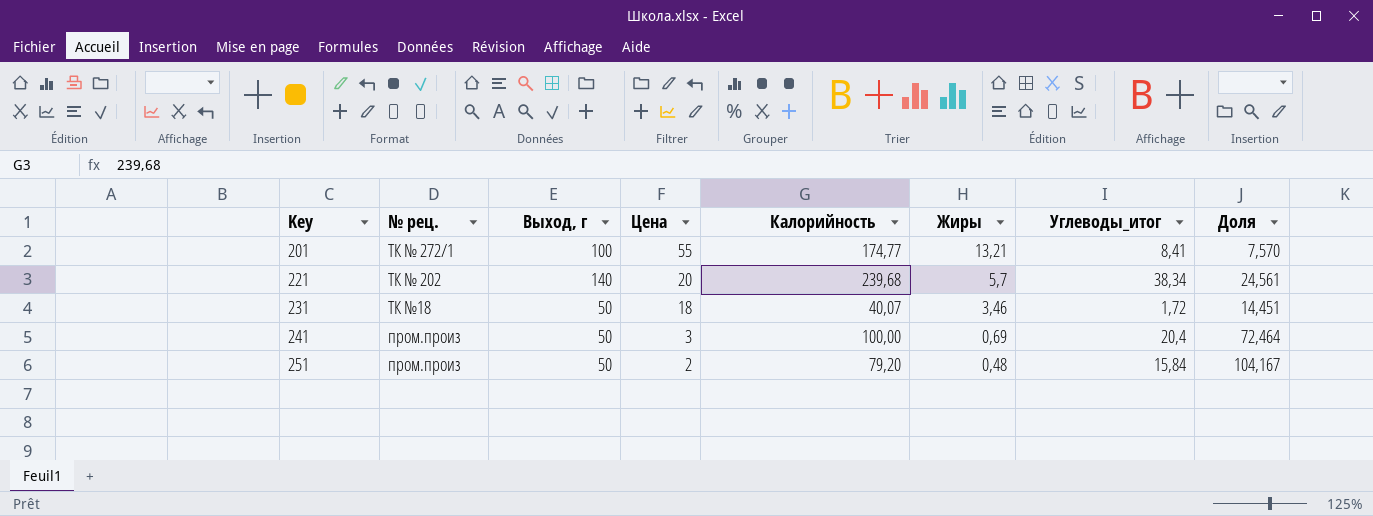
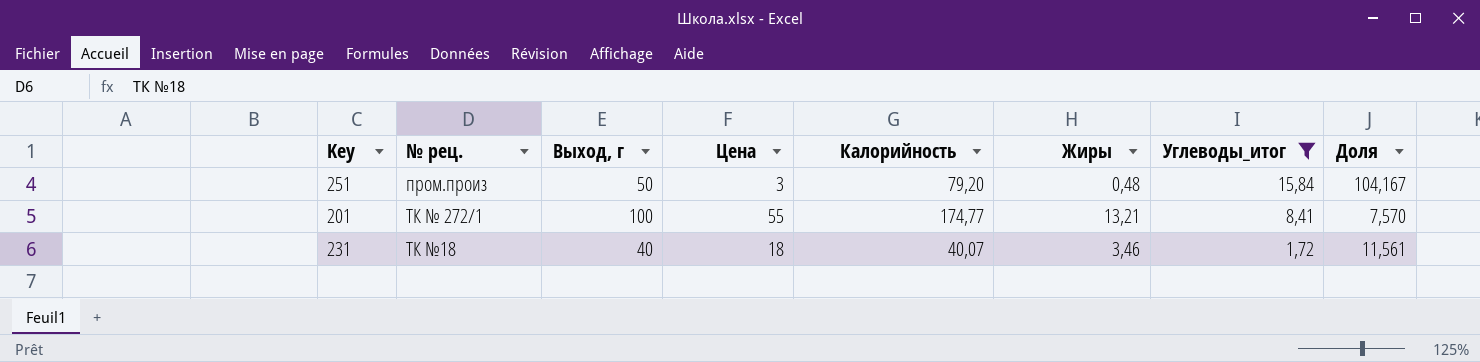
filter: none -> Углеводы_итог <= 15,84
row order: Key ascending -> Углеводы_итог descending
251 | Цена: 2 -> 3
231 | Выход, г: 50 -> 40
231 | Доля: 14,451 -> 11,561

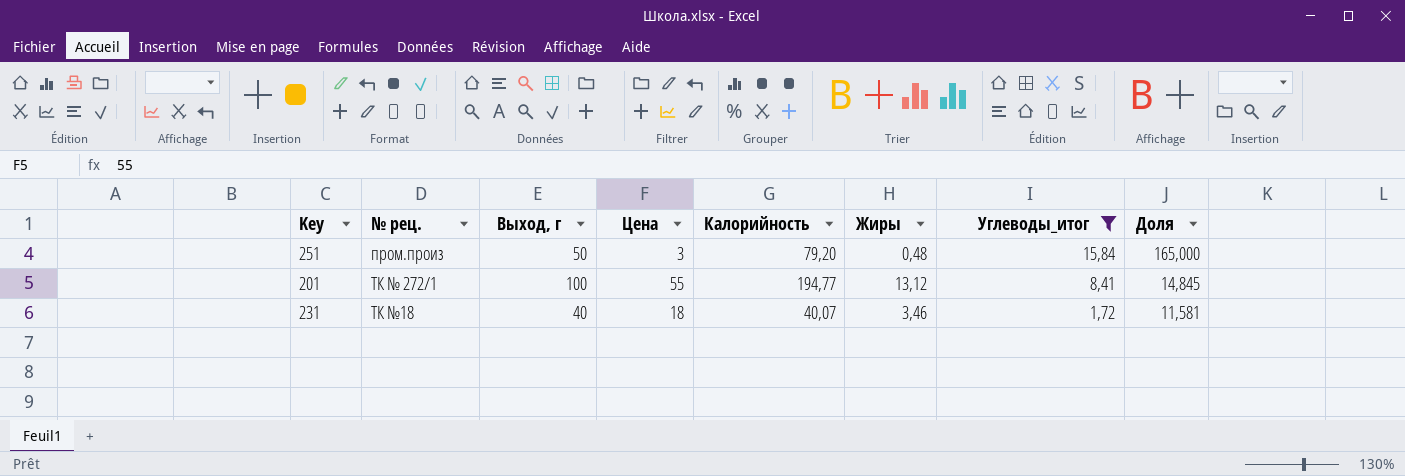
column Доля | formula: [Выход, г] / [Жиры] -> [Калорийность] / [Жиры]
201 | Калорийность: 174,77 -> 194,77
201 | Жиры: 13,21 -> 13,12

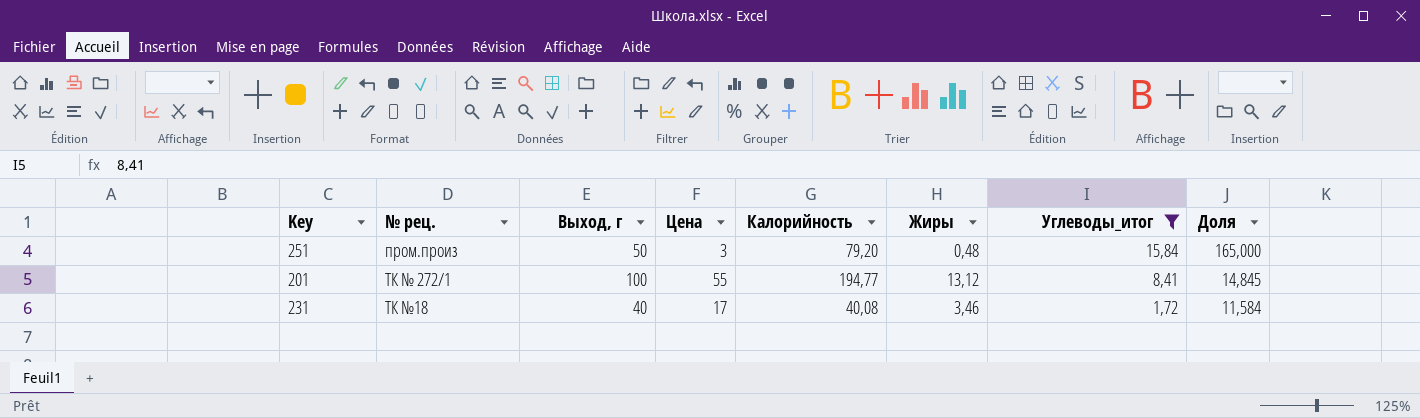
231 | Цена: 18 -> 17
231 | Калорийность: 40,07 -> 40,08
231 | Доля: 11,581 -> 11,584

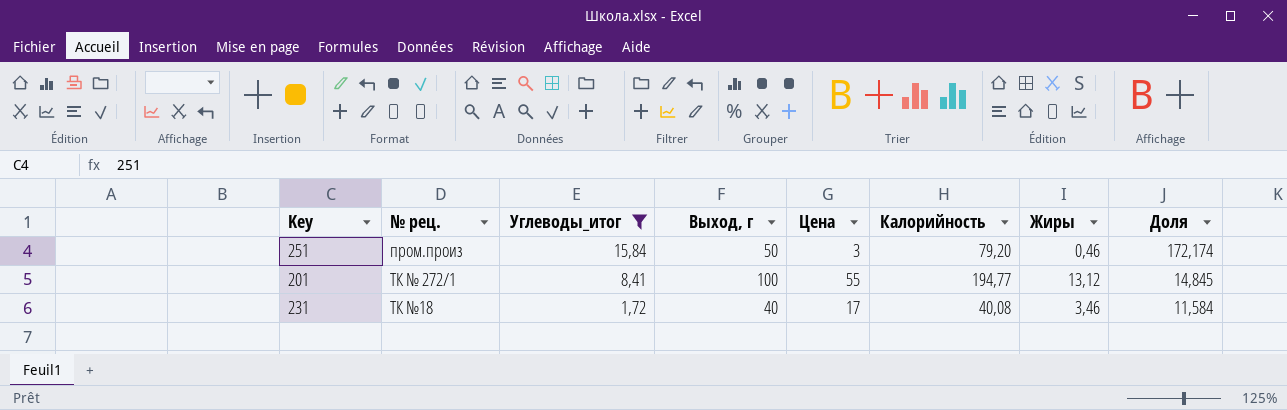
column Углеводы_итог | position: 7 -> 3
251 | Жиры: 0,48 -> 0,46
251 | Доля: 165,000 -> 172,174

